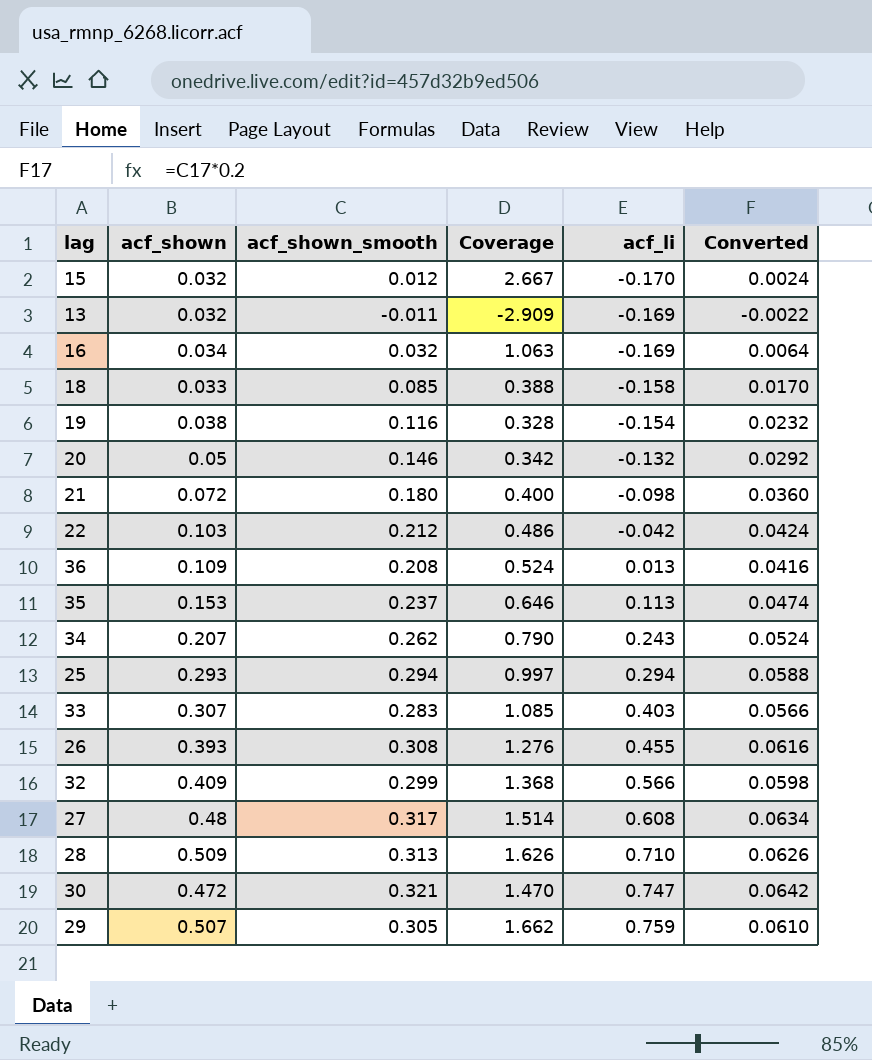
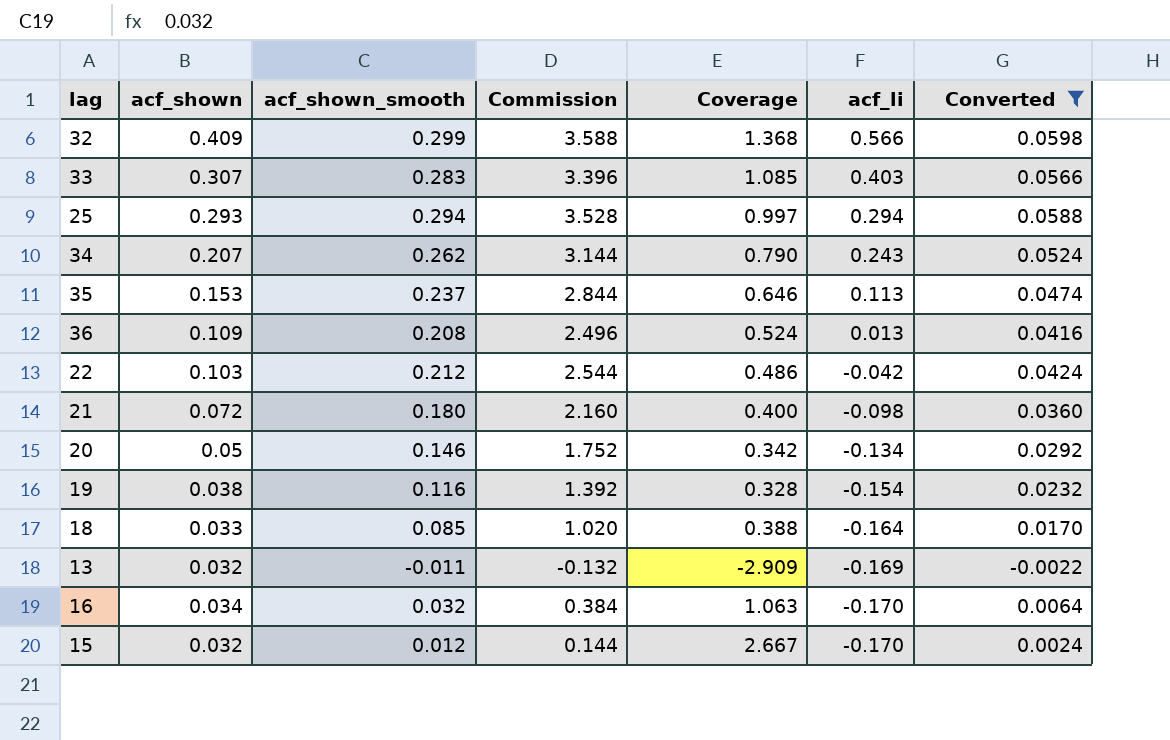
filter: none -> Converted <= 0.0598
row order: acf_li ascending -> acf_li descending
column Commission | formula: none -> [acf_shown_smooth] * 12
20 | acf_li: -0.132 -> -0.134
18 | acf_li: -0.158 -> -0.164
16 | acf_li: -0.169 -> -0.170

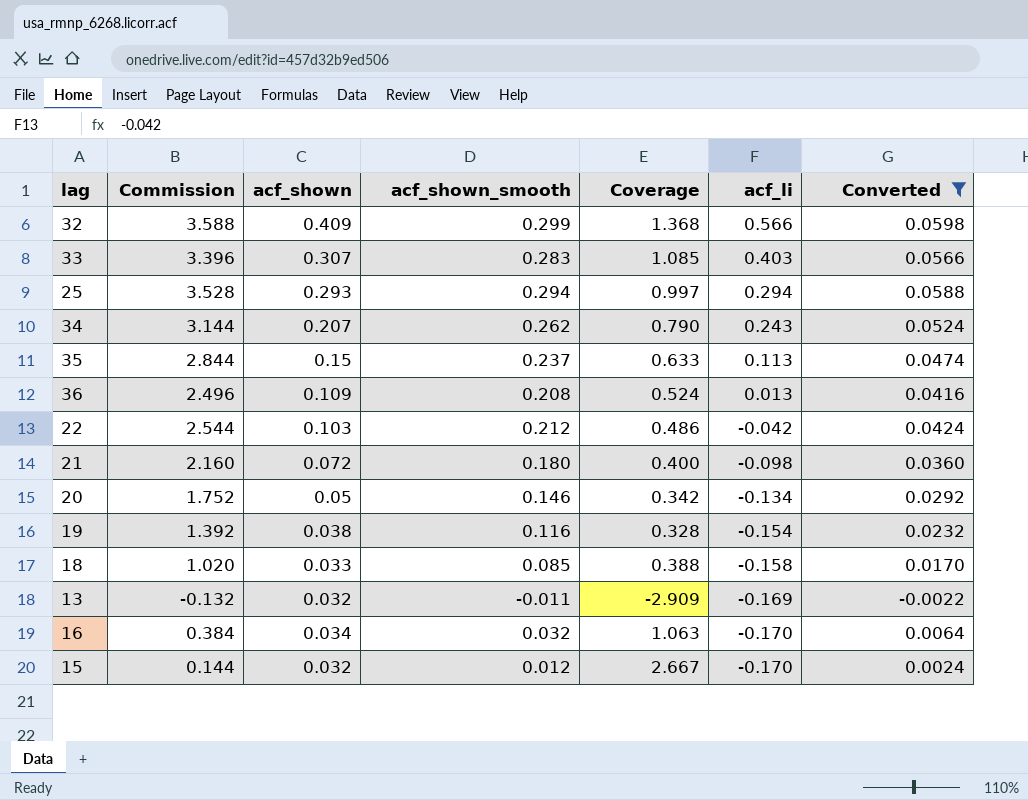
column Commission | position: 4 -> 2
35 | acf_shown: 0.153 -> 0.15
35 | Coverage: 0.646 -> 0.633
18 | acf_li: -0.164 -> -0.158

